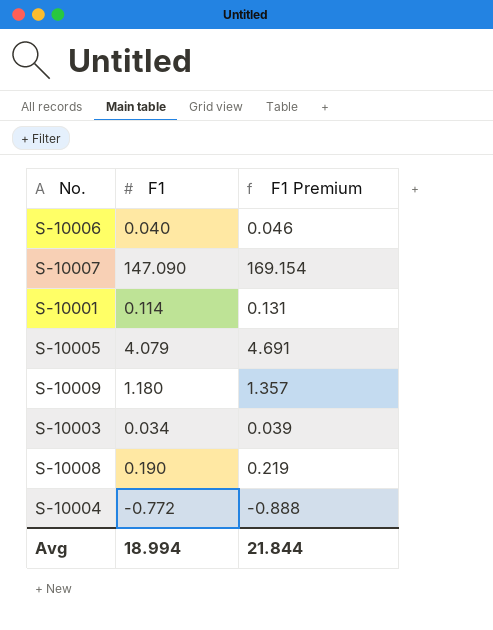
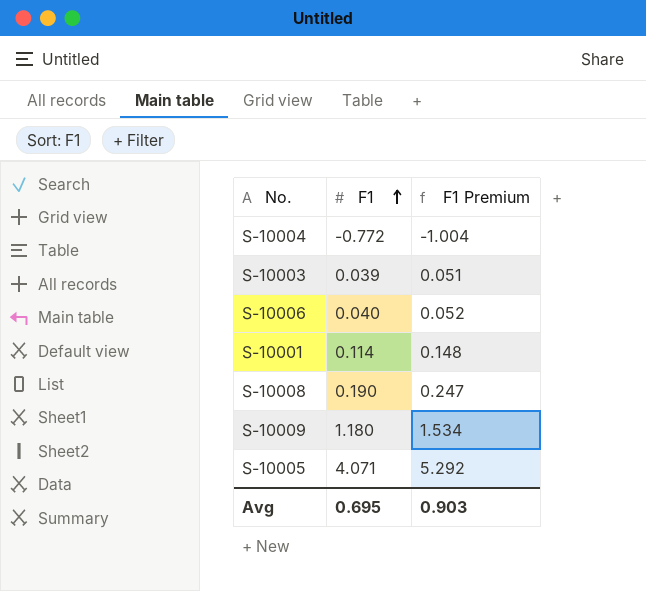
row order: none -> F1 ascending
column F1 Premium | formula: [F1] * 1.15 -> [F1] * 1.3
row S-10007: 147.090 | 169.154 -> none
S-10003 | F1: 0.034 -> 0.039
S-10005 | F1: 4.079 -> 4.071
Avg | F1: 18.994 -> 0.695
Avg | F1 Premium: 21.844 -> 0.903

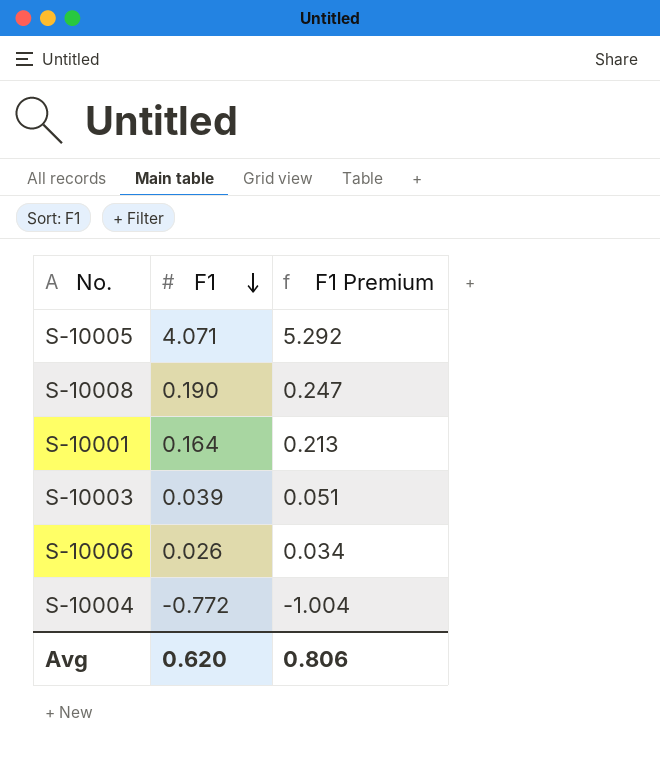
row order: F1 ascending -> F1 descending
row S-10009: 1.180 | 1.534 -> none
S-10001 | F1: 0.114 -> 0.164
S-10001 | F1 Premium: 0.148 -> 0.213
S-10006 | F1: 0.040 -> 0.026
S-10006 | F1 Premium: 0.052 -> 0.034
Avg | F1: 0.695 -> 0.620
Avg | F1 Premium: 0.903 -> 0.806

